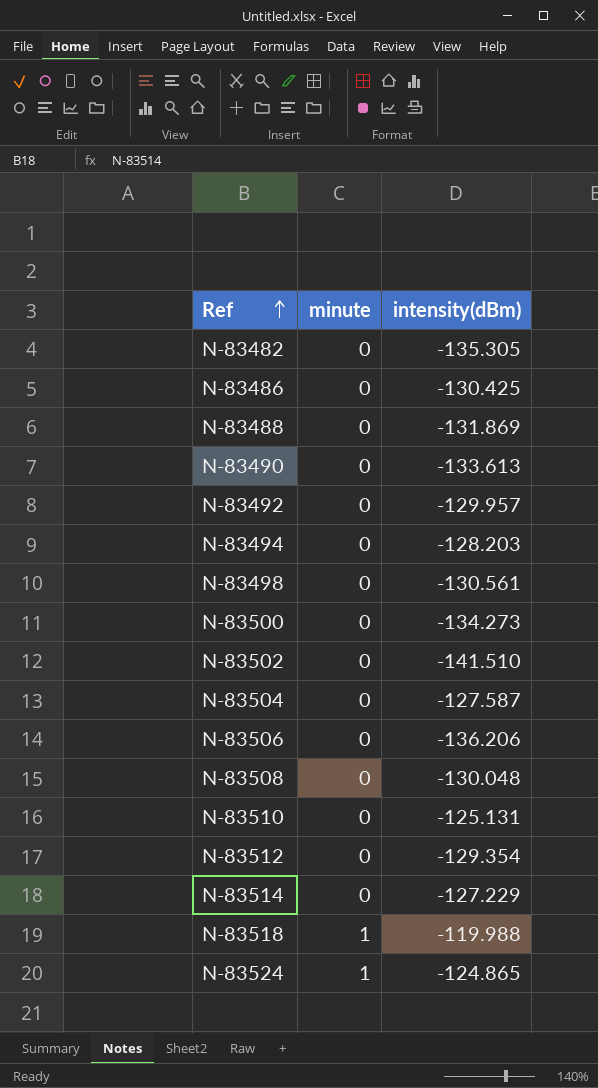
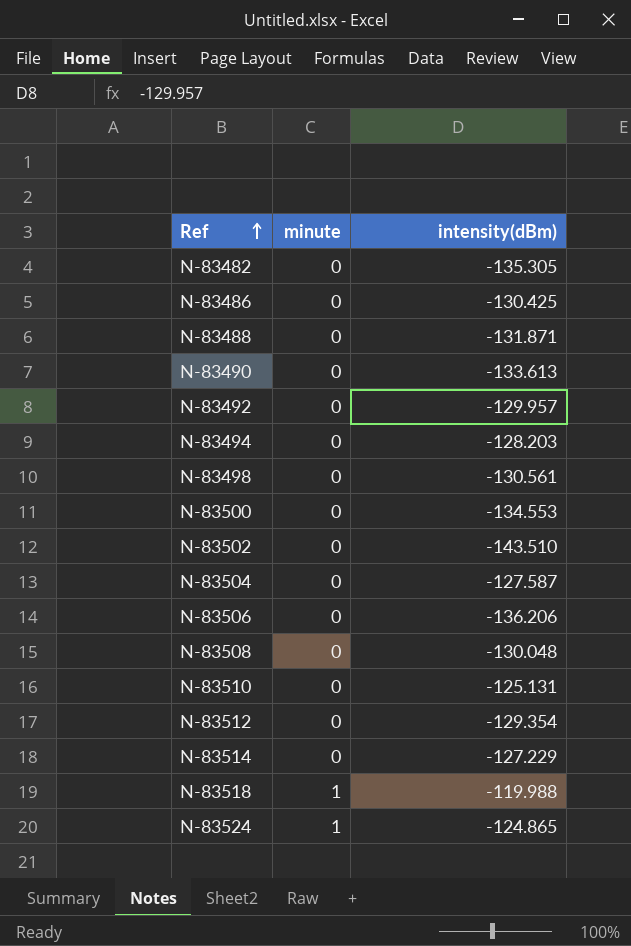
N-83488 | intensity(dBm): -131.869 -> -131.871
N-83500 | intensity(dBm): -134.273 -> -134.553
N-83502 | intensity(dBm): -141.510 -> -143.510

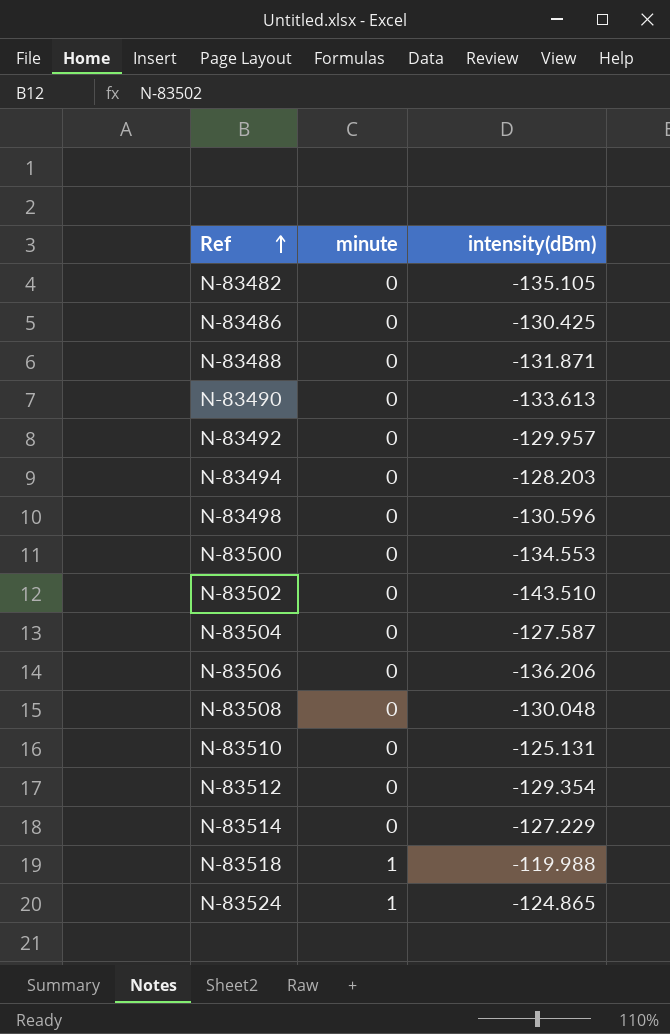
N-83482 | intensity(dBm): -135.305 -> -135.105
N-83498 | intensity(dBm): -130.561 -> -130.596

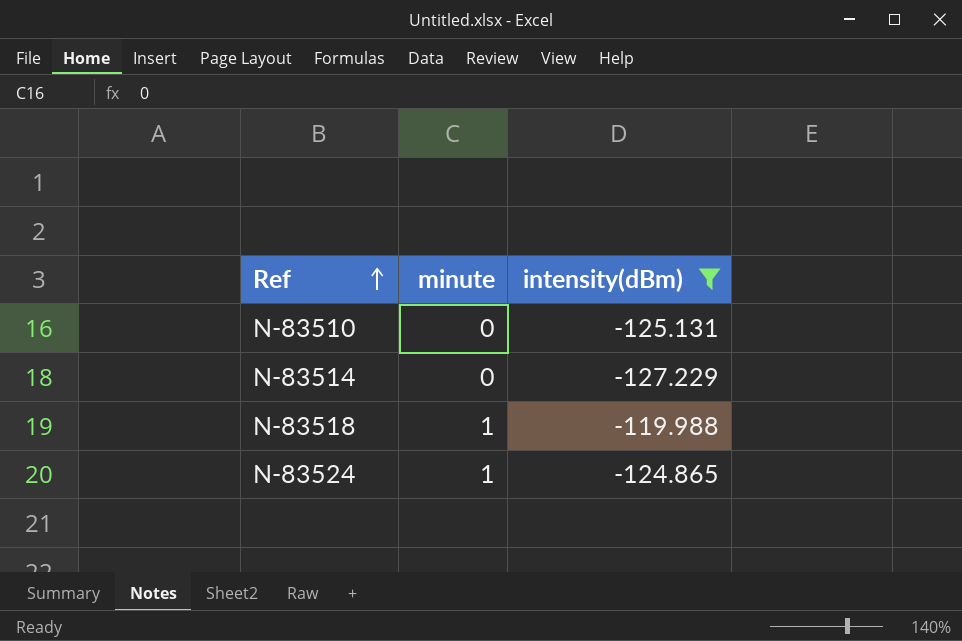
filter: none -> intensity(dBm) >= -127.229

